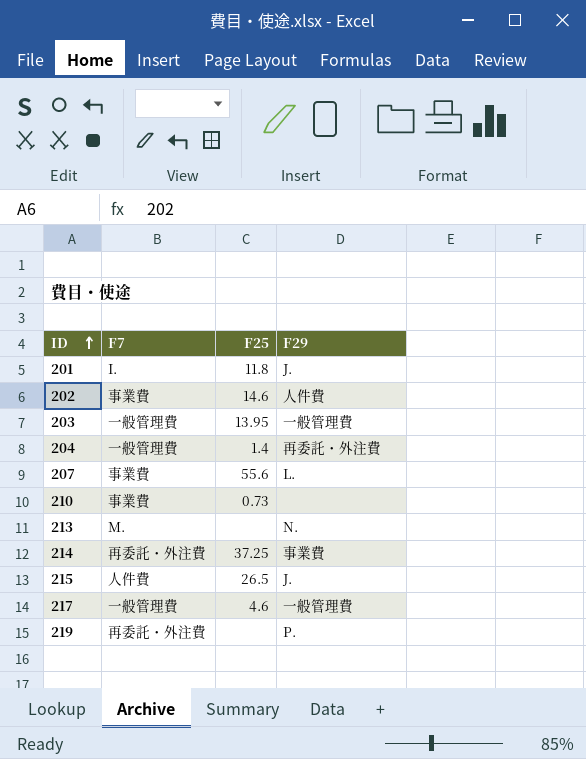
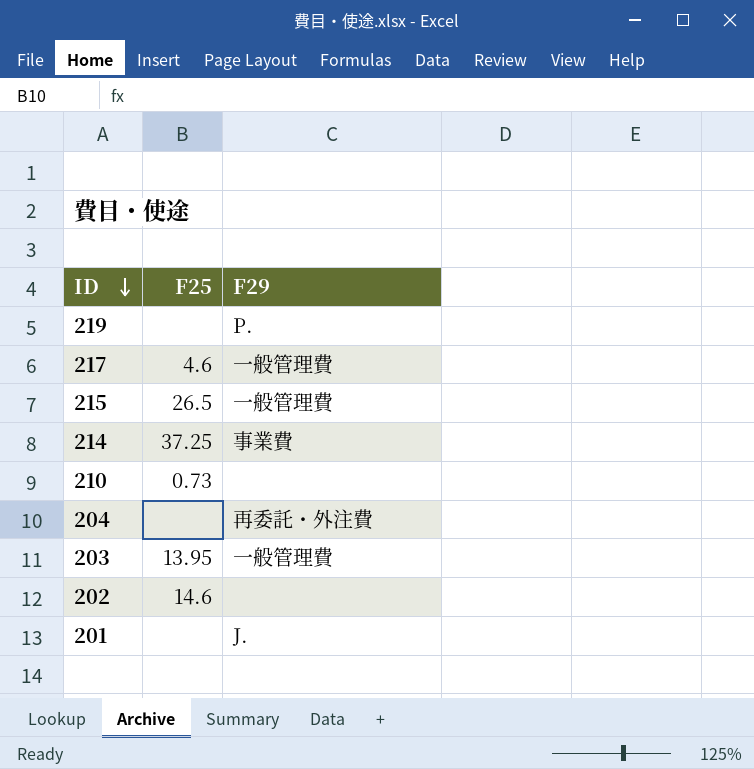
row order: ID ascending -> ID descending
column F7 | position: 2 -> none
row 207: 事業費 | 55.6 | L. -> none
row 213: M. | none | N. -> none
215 | F29: J. -> 一般管理費
204 | F25: 1.4 -> none
202 | F29: 人件費 -> none
201 | F25: 11.8 -> none

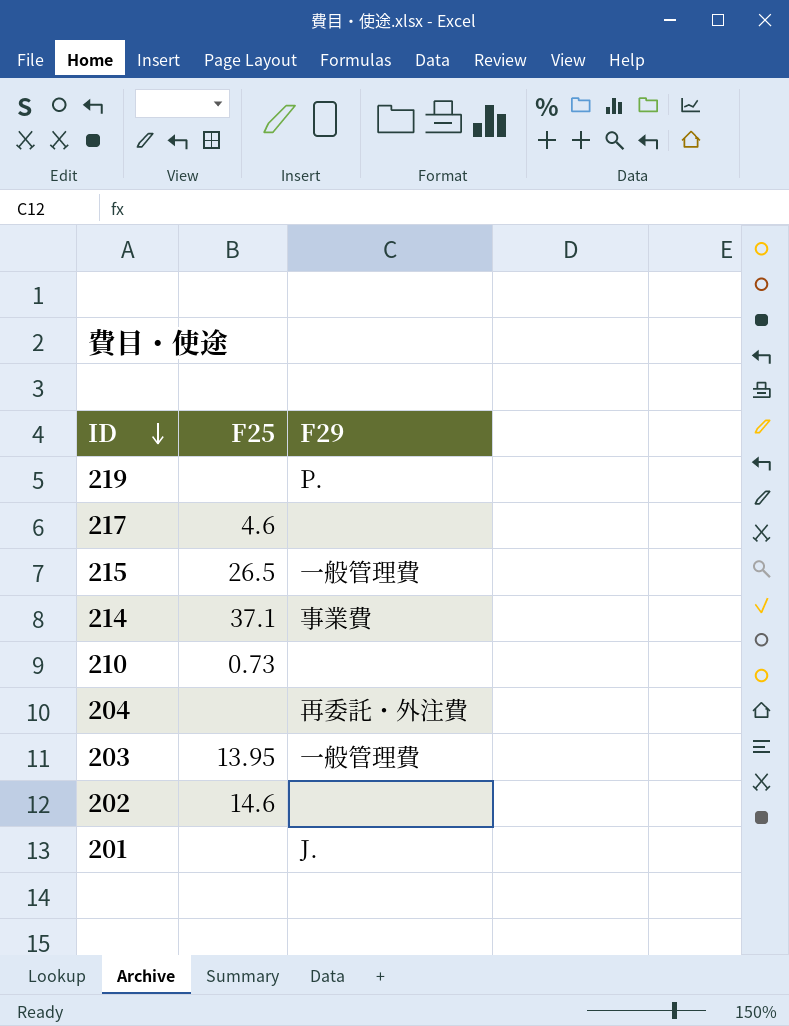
217 | F29: 一般管理費 -> none
214 | F25: 37.25 -> 37.1

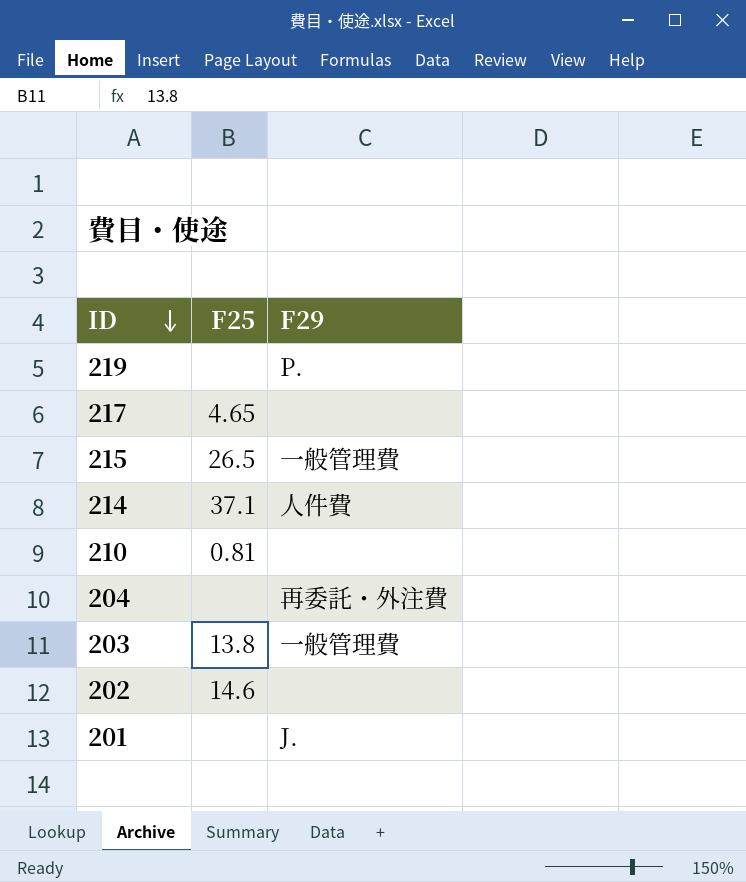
217 | F25: 4.6 -> 4.65
214 | F29: 事業費 -> 人件費
210 | F25: 0.73 -> 0.81
203 | F25: 13.95 -> 13.8

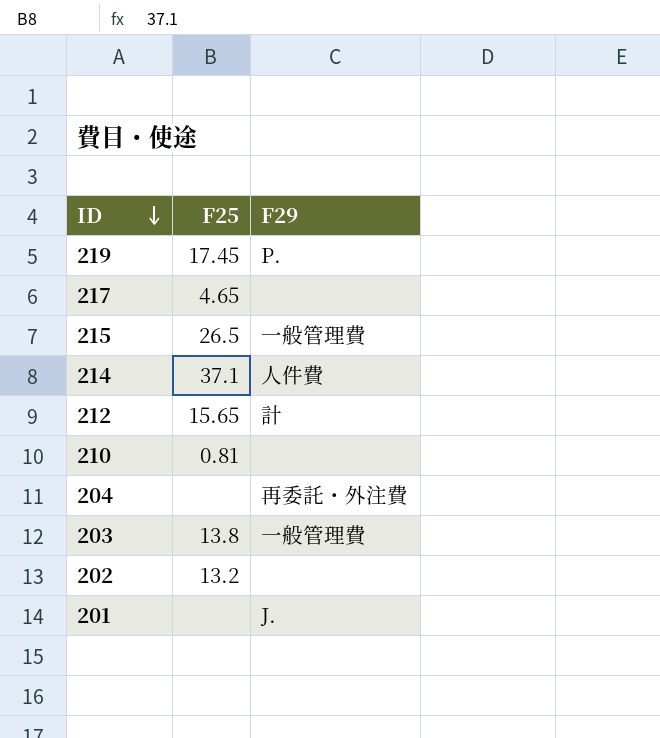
219 | F25: none -> 17.45
row 212: none -> 15.65 | 計
202 | F25: 14.6 -> 13.2

